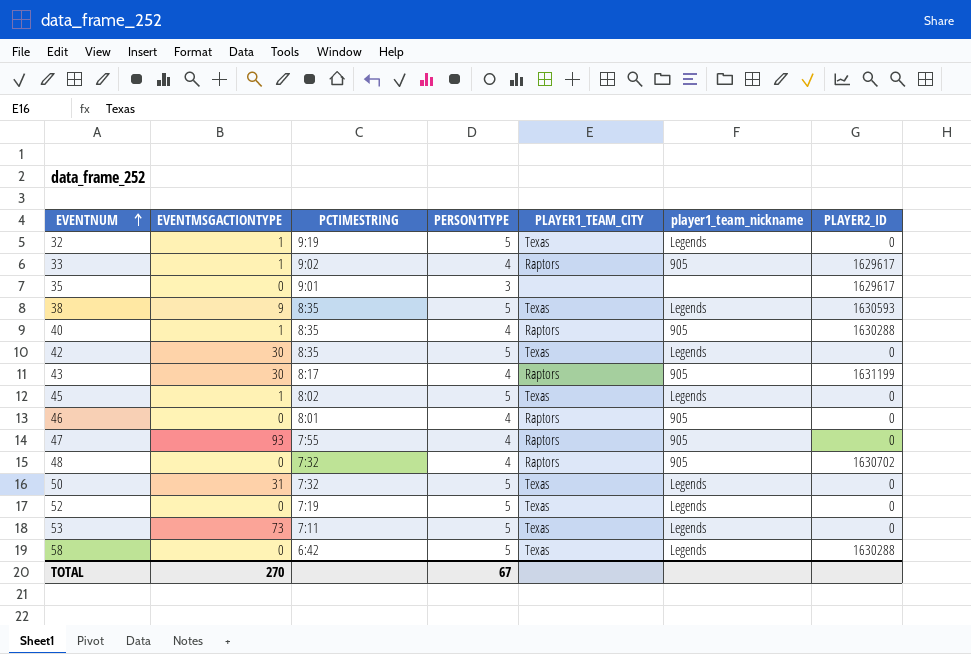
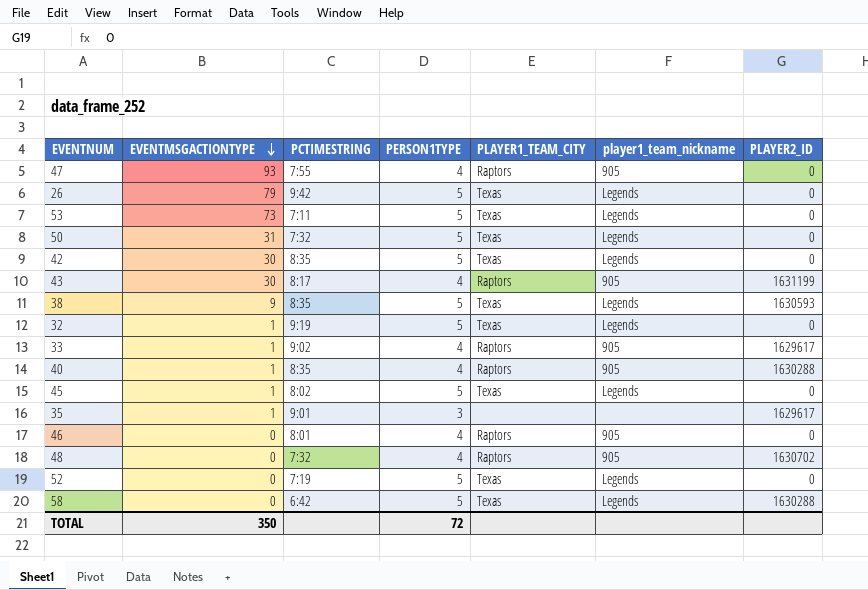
row order: EVENTNUM ascending -> EVENTMSGACTIONTYPE descending
row 26: none -> 79 | 9:42 | 5 | Texas | Legends | 0
35 | EVENTMSGACTIONTYPE: 0 -> 1
TOTAL | EVENTMSGACTIONTYPE: 270 -> 350
TOTAL | PERSON1TYPE: 67 -> 72

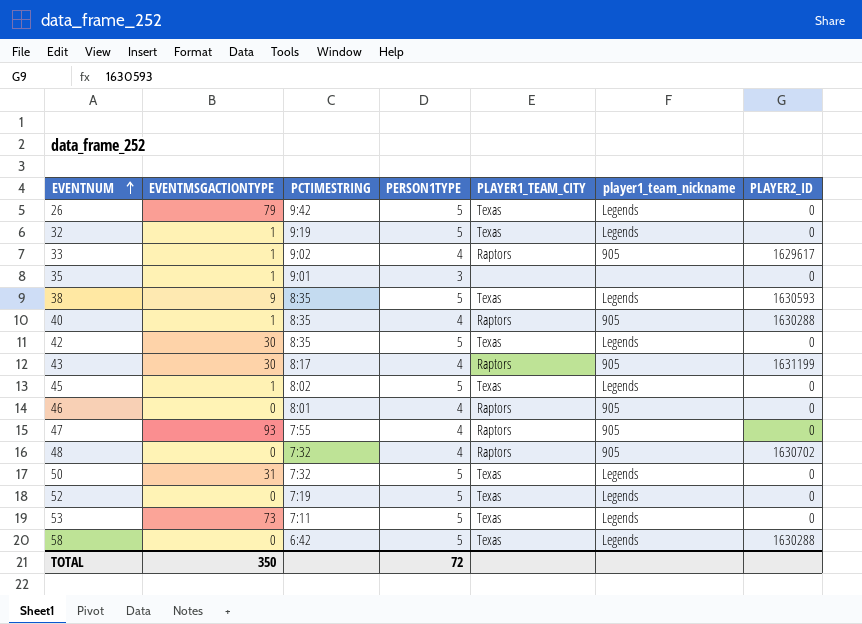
row order: EVENTMSGACTIONTYPE descending -> EVENTNUM ascending
35 | PLAYER2_ID: 1629617 -> 0

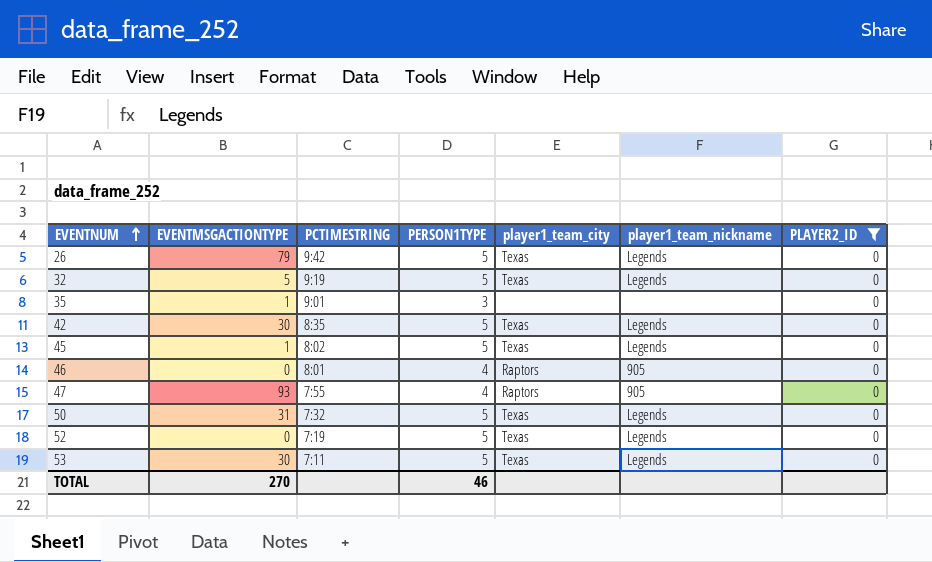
filter: none -> PLAYER2_ID = 0
column name: PLAYER1_TEAM_CITY -> player1_team_city
32 | EVENTMSGACTIONTYPE: 1 -> 5
53 | EVENTMSGACTIONTYPE: 73 -> 30
TOTAL | EVENTMSGACTIONTYPE: 350 -> 270
TOTAL | PERSON1TYPE: 72 -> 46

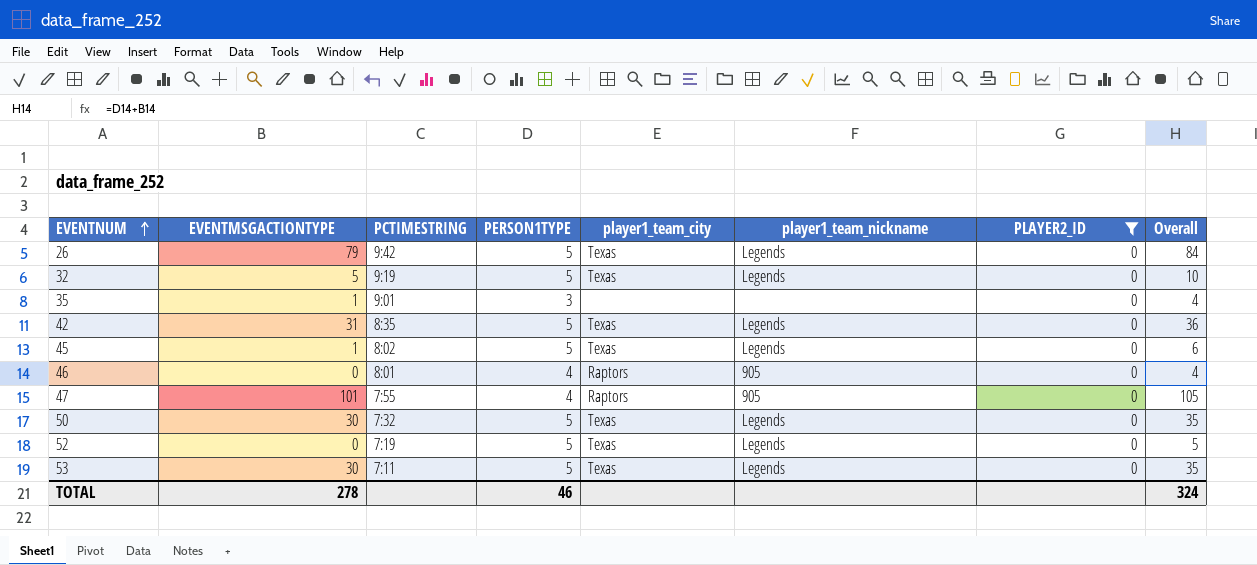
column Overall | formula: none -> [EVENTMSGACTIONTYPE] + [PERSON1TYPE]
42 | EVENTMSGACTIONTYPE: 30 -> 31
47 | EVENTMSGACTIONTYPE: 93 -> 101
50 | EVENTMSGACTIONTYPE: 31 -> 30
TOTAL | EVENTMSGACTIONTYPE: 270 -> 278

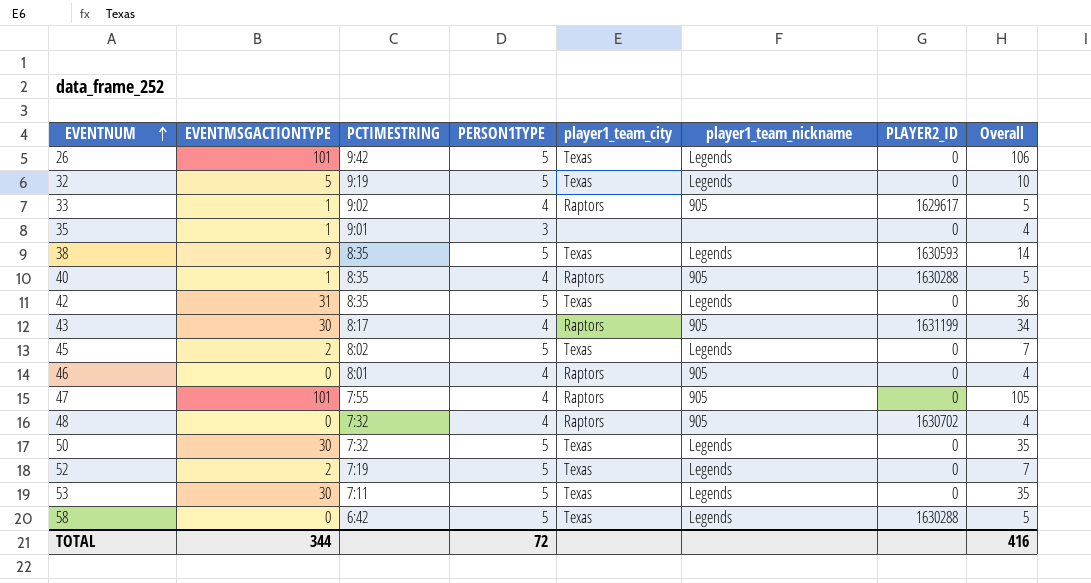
filter: PLAYER2_ID = 0 -> none
26 | EVENTMSGACTIONTYPE: 79 -> 101
26 | Overall: 84 -> 106
45 | EVENTMSGACTIONTYPE: 1 -> 2
45 | Overall: 6 -> 7
52 | EVENTMSGACTIONTYPE: 0 -> 2
52 | Overall: 5 -> 7
TOTAL | EVENTMSGACTIONTYPE: 278 -> 344
TOTAL | PERSON1TYPE: 46 -> 72
TOTAL | Overall: 324 -> 416

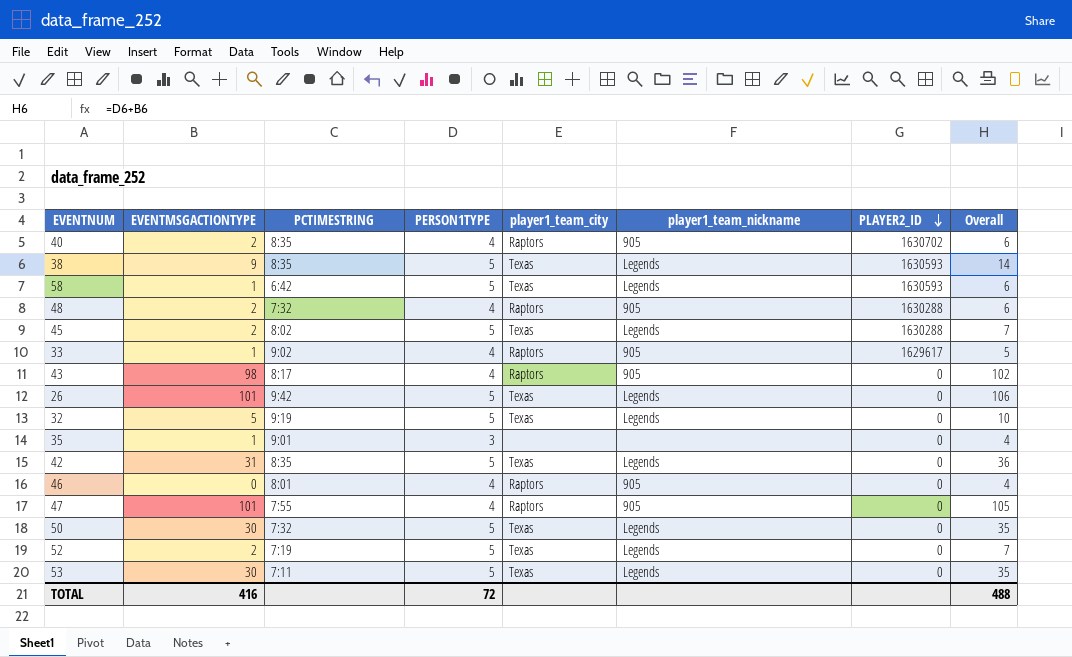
row order: EVENTNUM ascending -> PLAYER2_ID descending
40 | EVENTMSGACTIONTYPE: 1 -> 2
40 | PLAYER2_ID: 1630288 -> 1630702
40 | Overall: 5 -> 6
58 | EVENTMSGACTIONTYPE: 0 -> 1
58 | PLAYER2_ID: 1630288 -> 1630593
58 | Overall: 5 -> 6
48 | EVENTMSGACTIONTYPE: 0 -> 2
48 | PLAYER2_ID: 1630702 -> 1630288
48 | Overall: 4 -> 6
45 | PLAYER2_ID: 0 -> 1630288
43 | EVENTMSGACTIONTYPE: 30 -> 98
43 | PLAYER2_ID: 1631199 -> 0
43 | Overall: 34 -> 102
TOTAL | EVENTMSGACTIONTYPE: 344 -> 416
TOTAL | Overall: 416 -> 488

